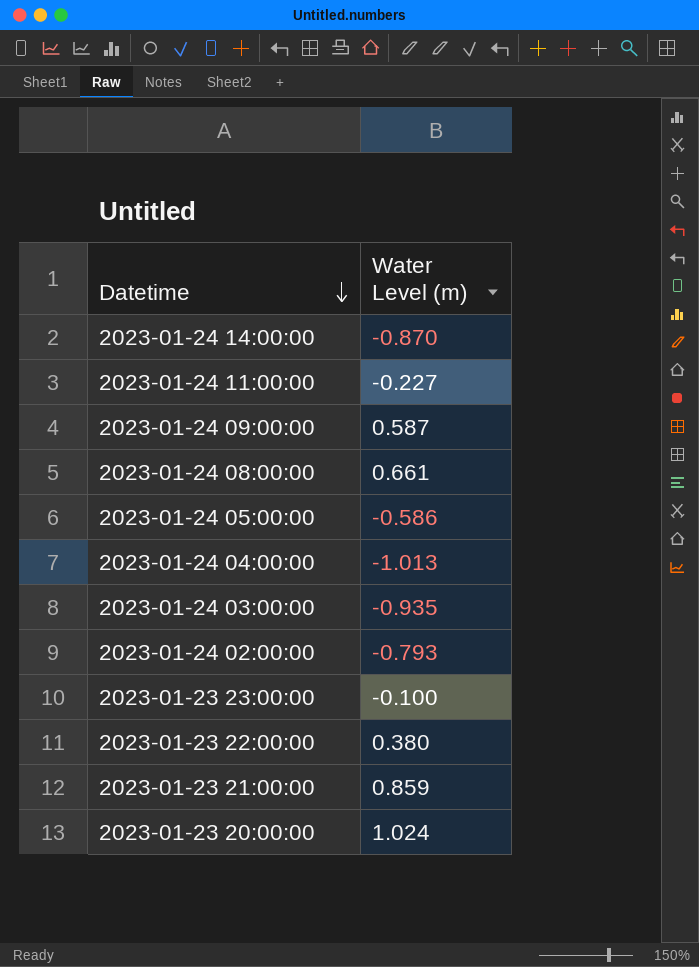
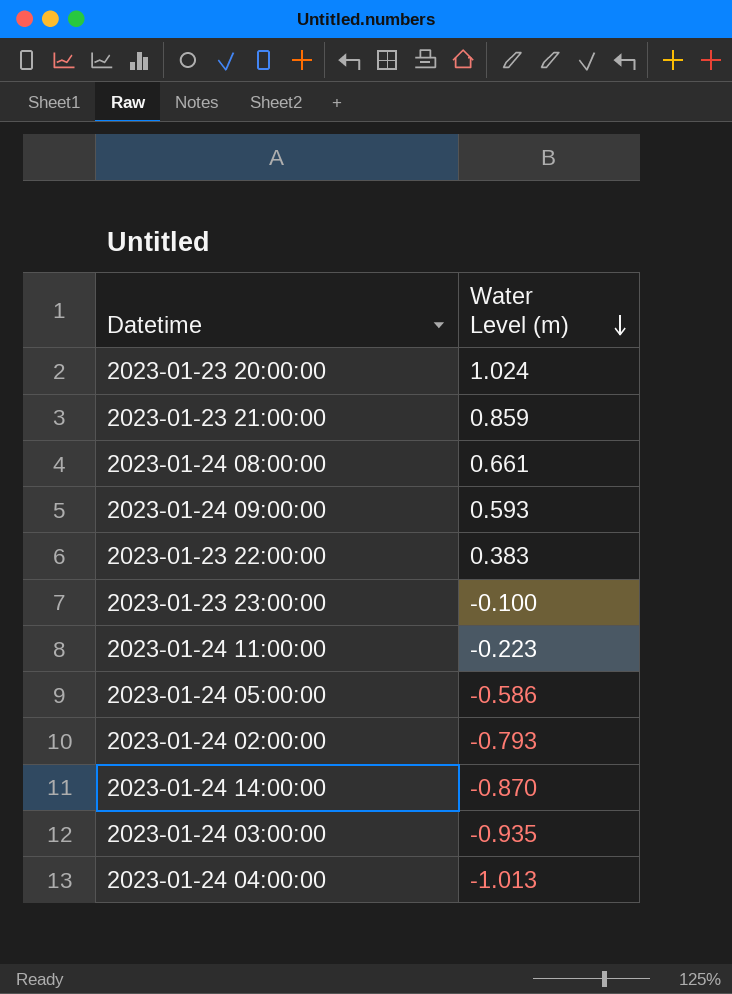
row order: Datetime descending -> Water Level (m) descending
2023-01-24 09:00:00 | Water Level (m): 0.587 -> 0.593
2023-01-23 22:00:00 | Water Level (m): 0.380 -> 0.383
2023-01-24 11:00:00 | Water Level (m): -0.227 -> -0.223

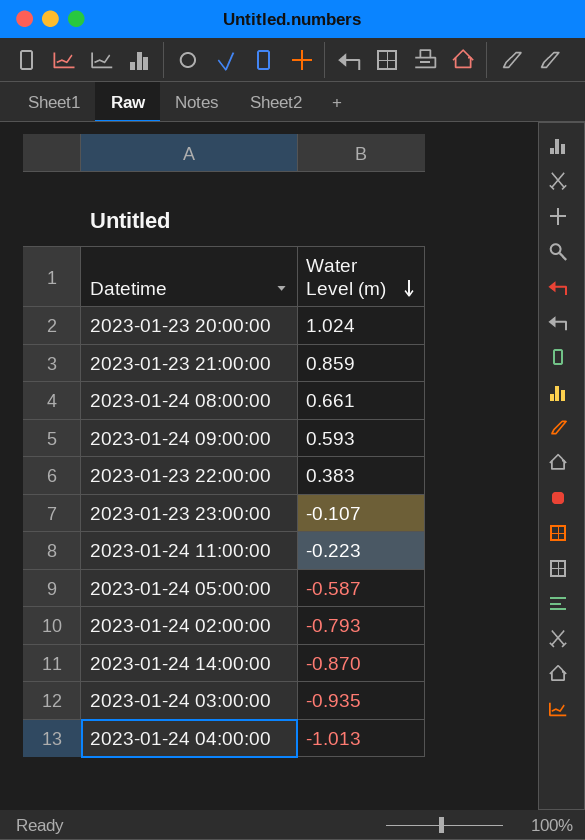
2023-01-23 23:00:00 | Water Level (m): -0.100 -> -0.107
2023-01-24 05:00:00 | Water Level (m): -0.586 -> -0.587

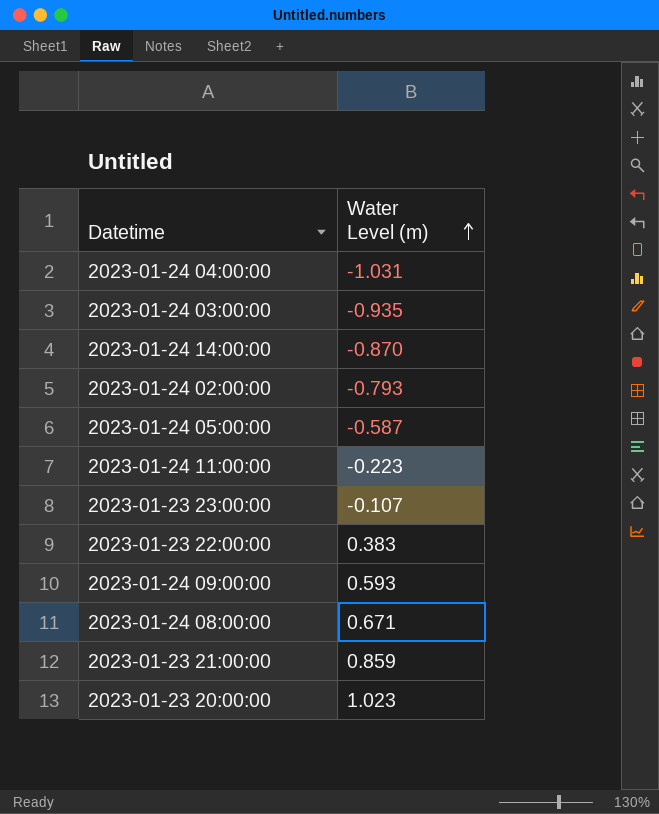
row order: Water Level (m) descending -> Water Level (m) ascending
2023-01-24 04:00:00 | Water Level (m): -1.013 -> -1.031
2023-01-24 08:00:00 | Water Level (m): 0.661 -> 0.671
2023-01-23 20:00:00 | Water Level (m): 1.024 -> 1.023

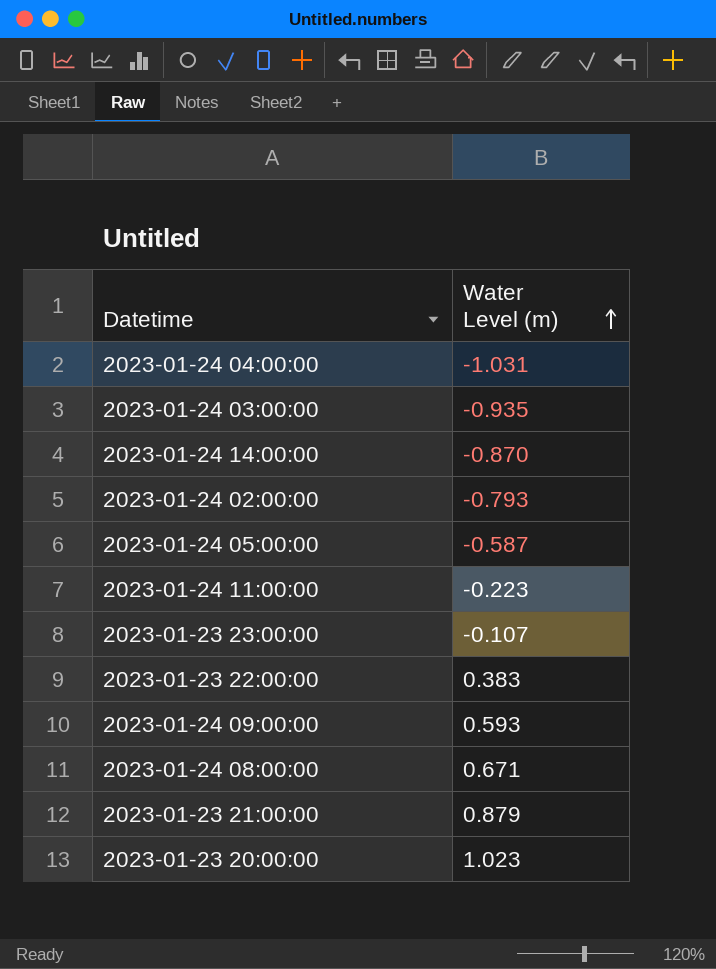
2023-01-23 21:00:00 | Water Level (m): 0.859 -> 0.879

